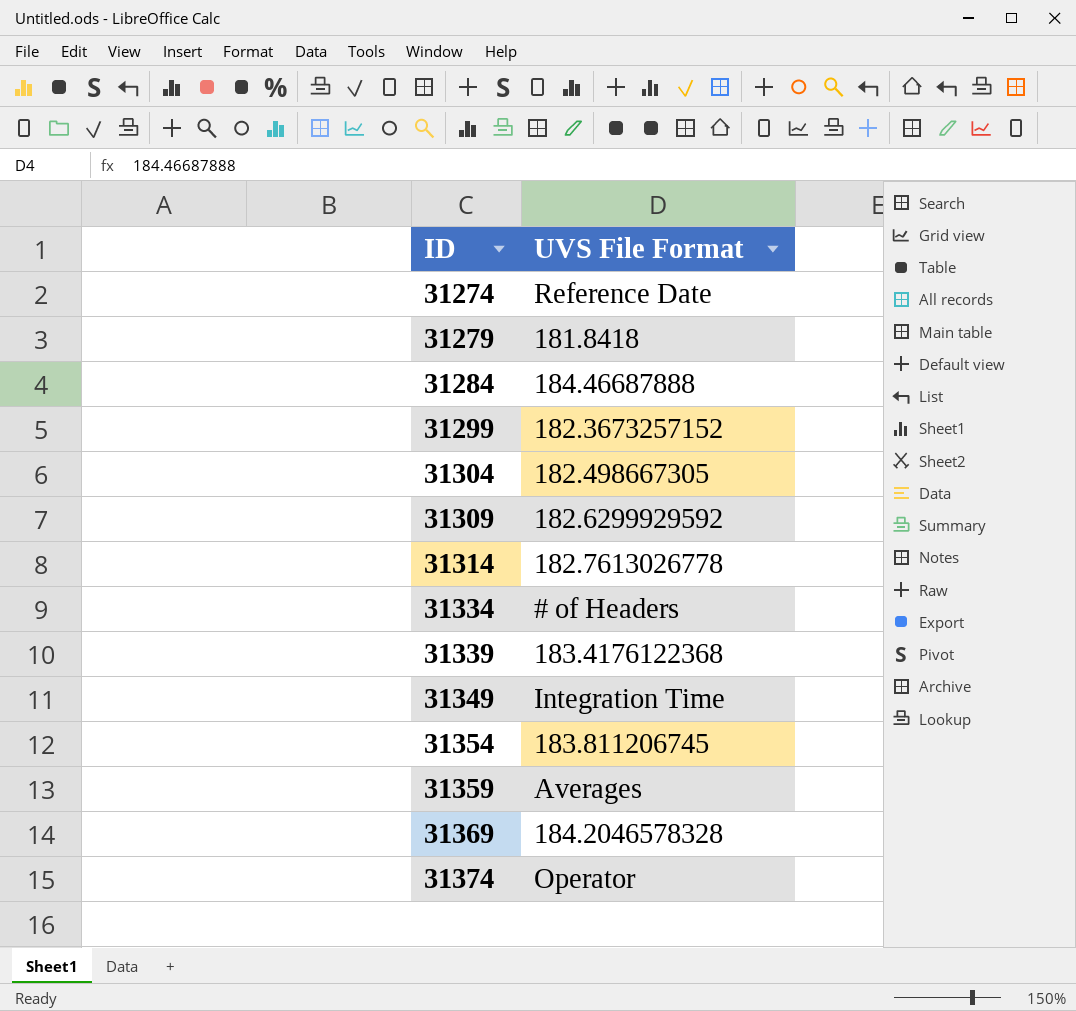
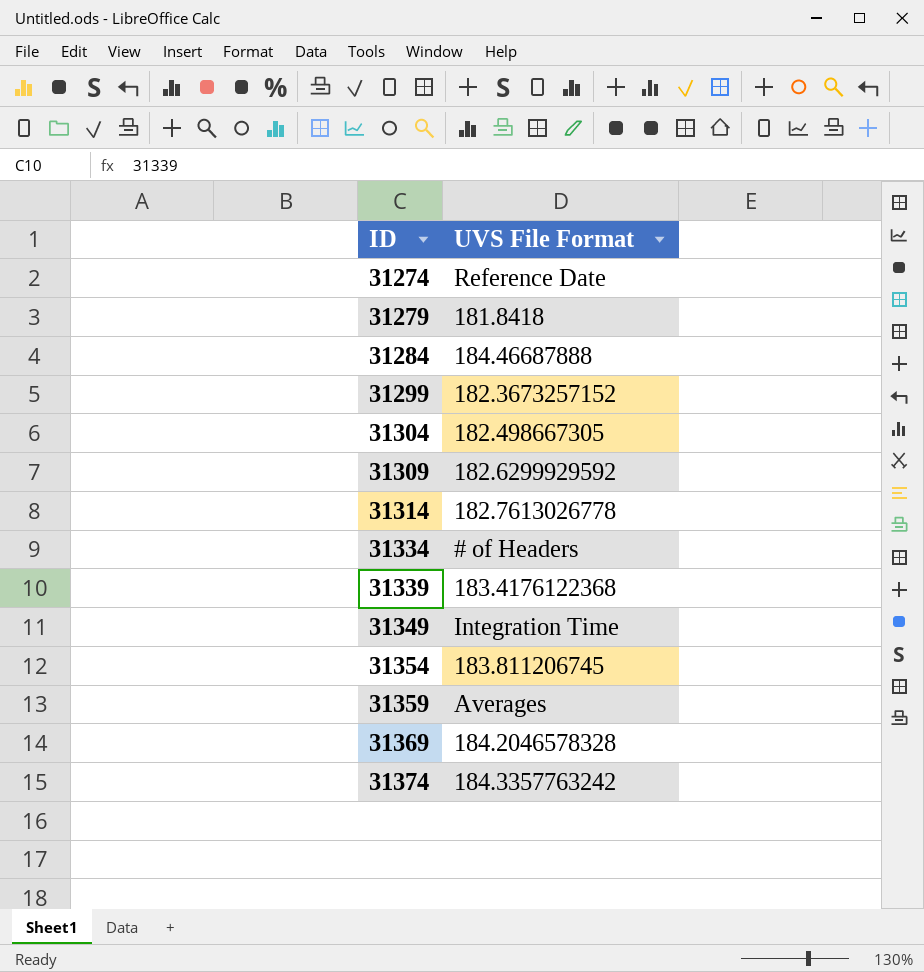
31374 | UVS File Format: Operator -> 184.3357763242

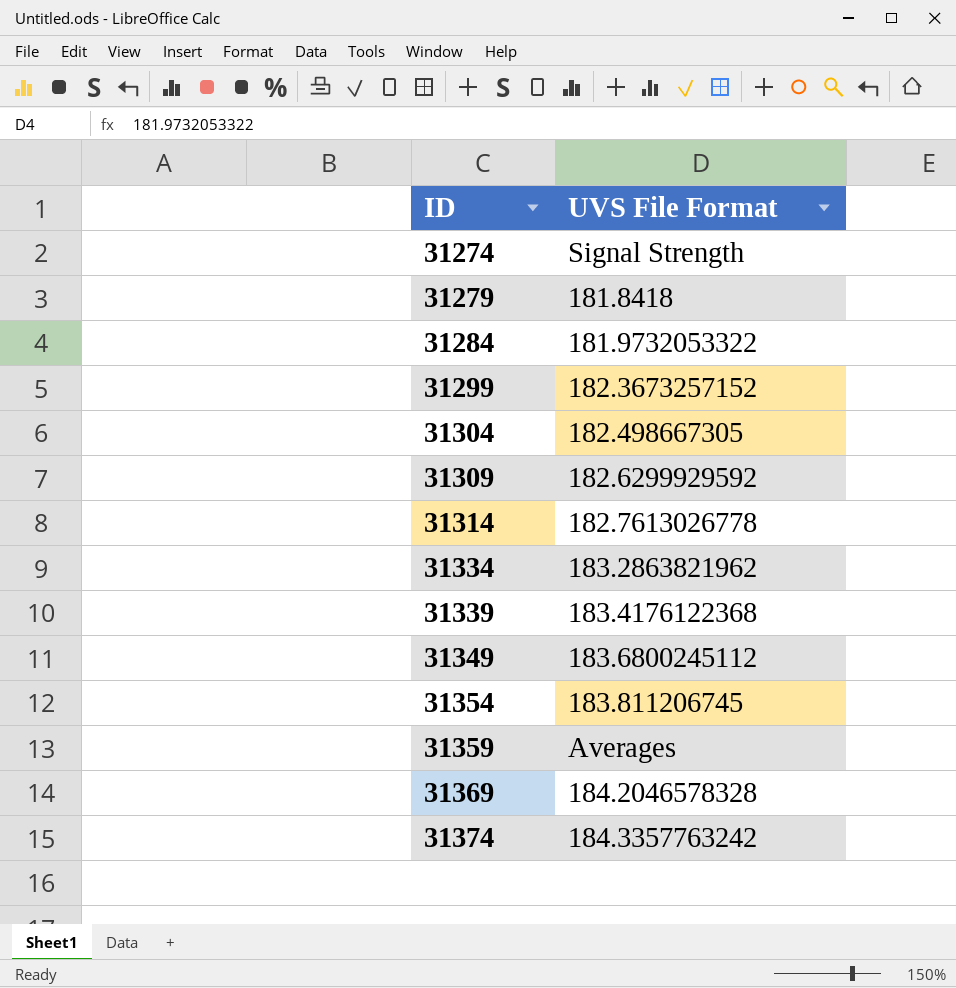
31274 | UVS File Format: Reference Date -> Signal Strength
31284 | UVS File Format: 184.46687888 -> 181.9732053322
31334 | UVS File Format: # of Headers -> 183.2863821962
31349 | UVS File Format: Integration Time -> 183.6800245112

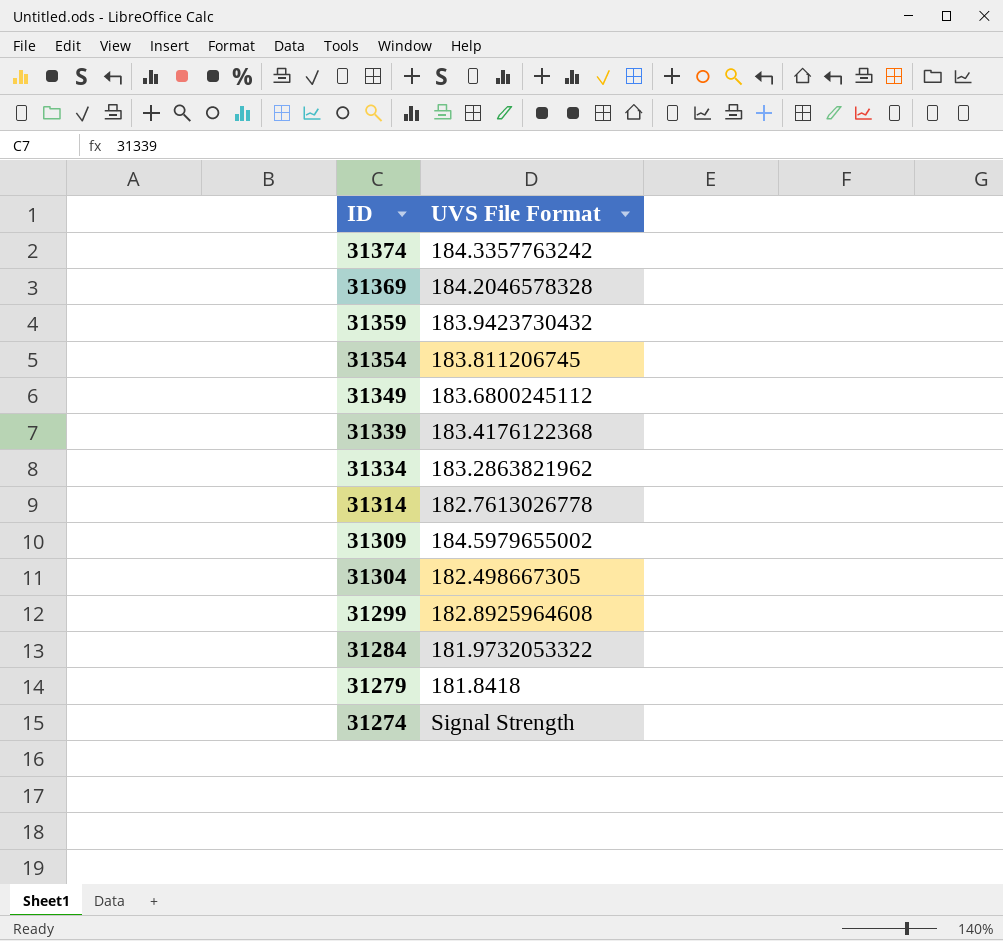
row order: ID ascending -> ID descending
31359 | UVS File Format: Averages -> 183.9423730432
31309 | UVS File Format: 182.6299929592 -> 184.5979655002
31299 | UVS File Format: 182.3673257152 -> 182.8925964608

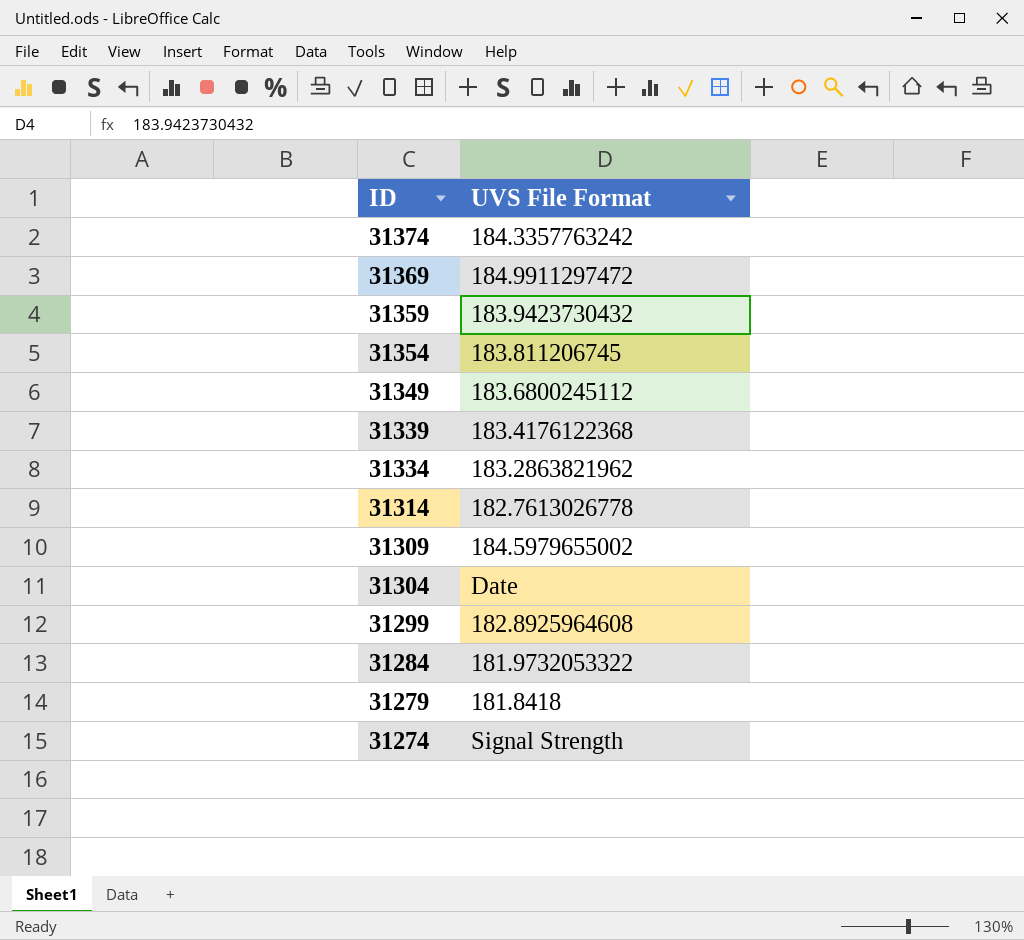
31369 | UVS File Format: 184.2046578328 -> 184.9911297472
31304 | UVS File Format: 182.498667305 -> Date

